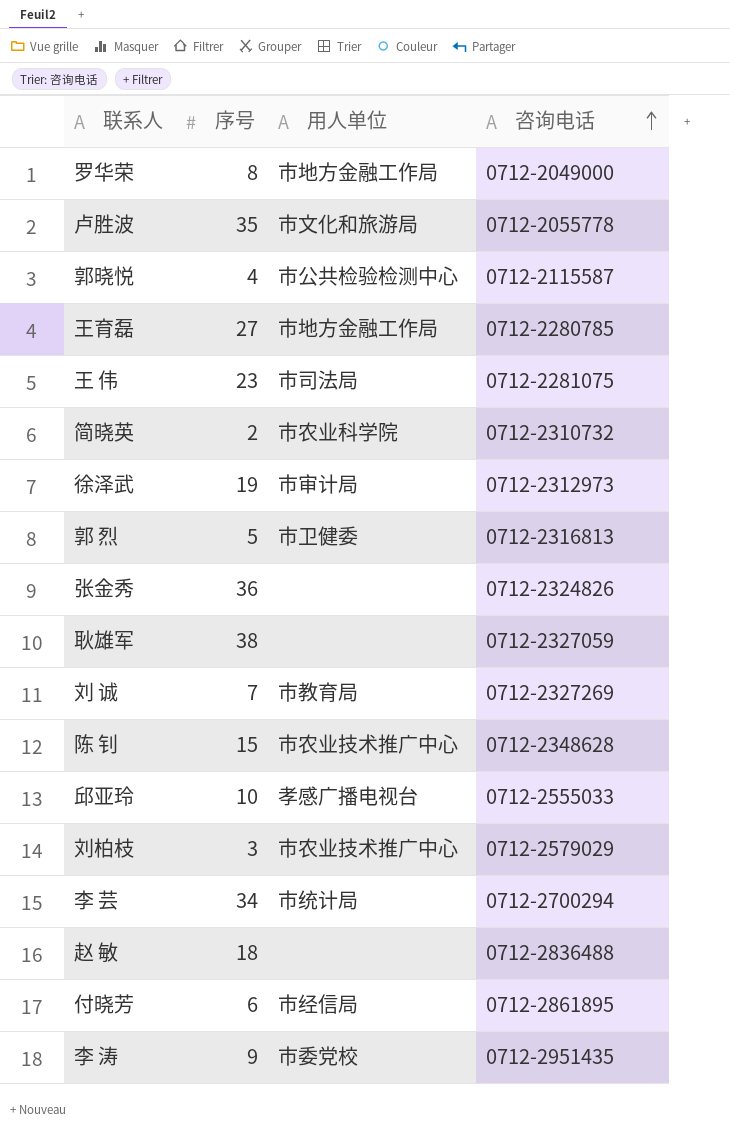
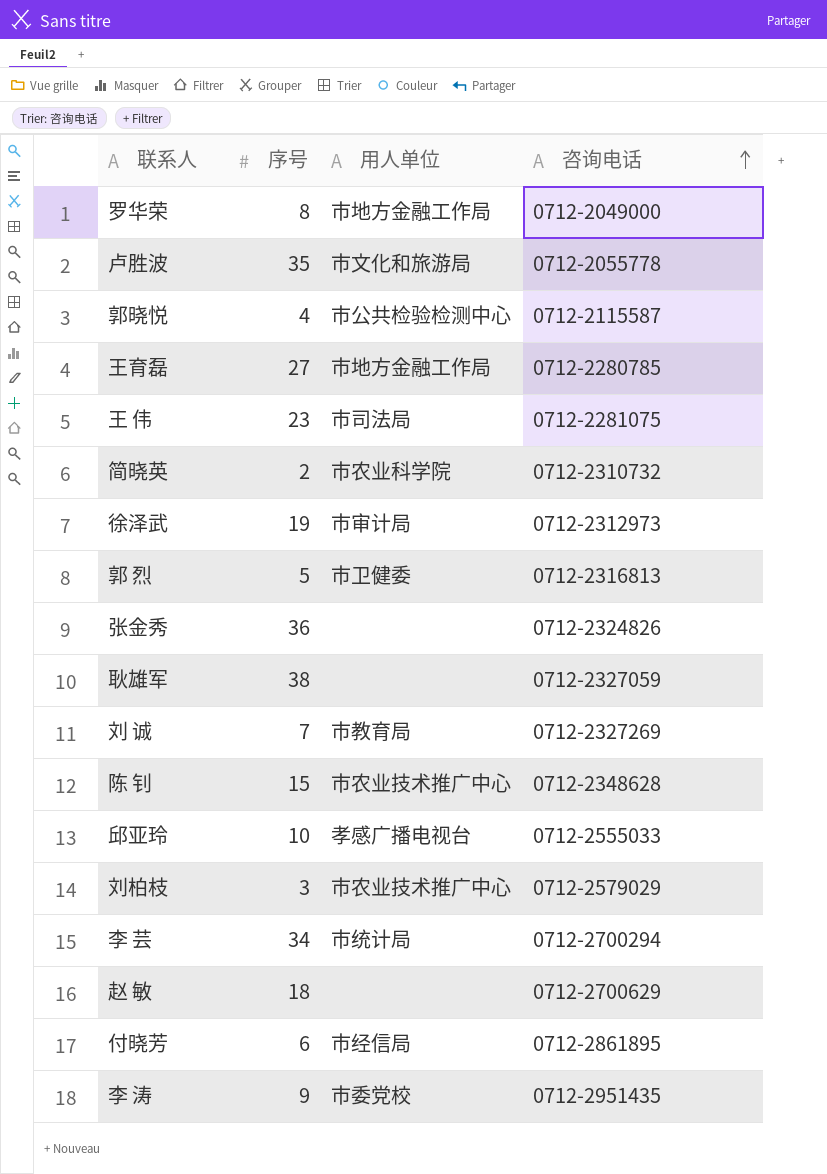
赵 敏 | 咨询电话: 0712-2836488 -> 0712-2700629

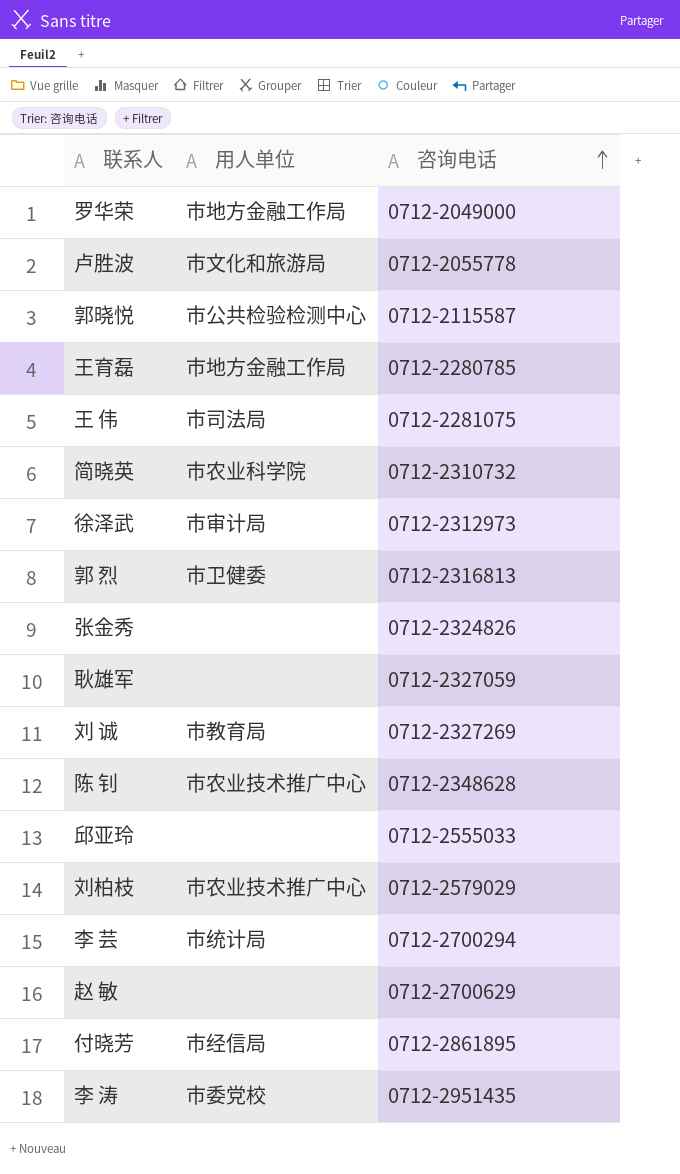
column 序号 | position: 2 -> none
邱亚玲 | 用人单位: 孝感广播电视台 -> none

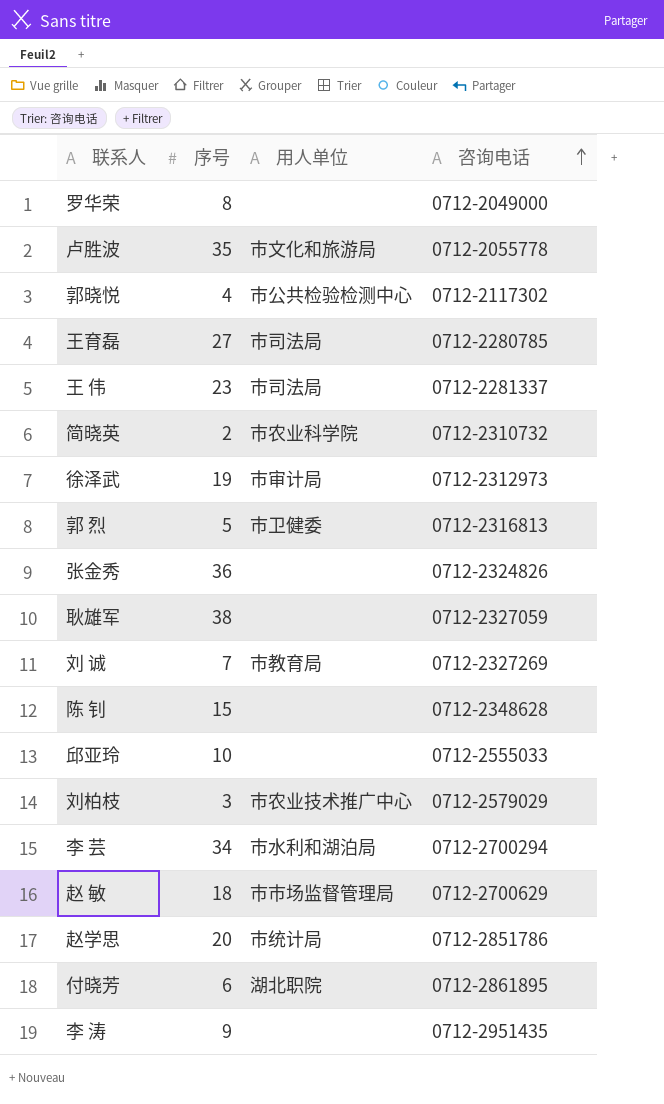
column 序号 | position: none -> 2
罗华荣 | 用人单位: 市地方金融工作局 -> none
郭晓悦 | 咨询电话: 0712-2115587 -> 0712-2117302
王育磊 | 用人单位: 市地方金融工作局 -> 市司法局
王 伟 | 咨询电话: 0712-2281075 -> 0712-2281337
陈 钊 | 用人单位: 市农业技术推广中心 -> none
李 芸 | 用人单位: 市统计局 -> 市水利和湖泊局
赵 敏 | 用人单位: none -> 市市场监督管理局
row 赵学思: none -> 20 | 市统计局 | 0712-2851786
付晓芳 | 用人单位: 市经信局 -> 湖北职院
李 涛 | 用人单位: 市委党校 -> none

